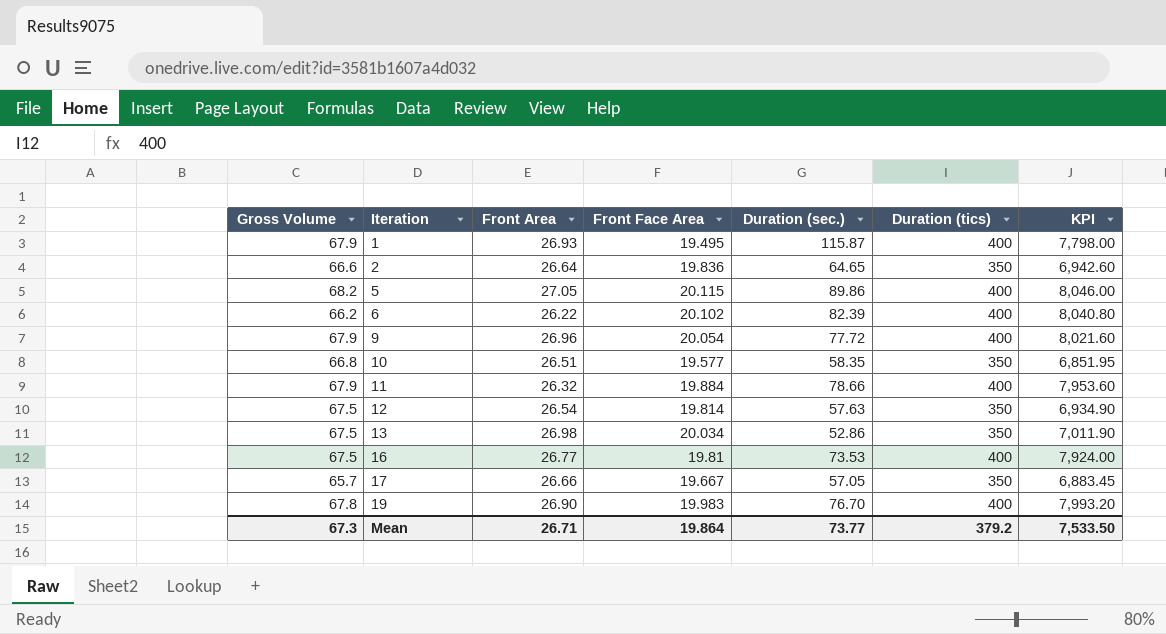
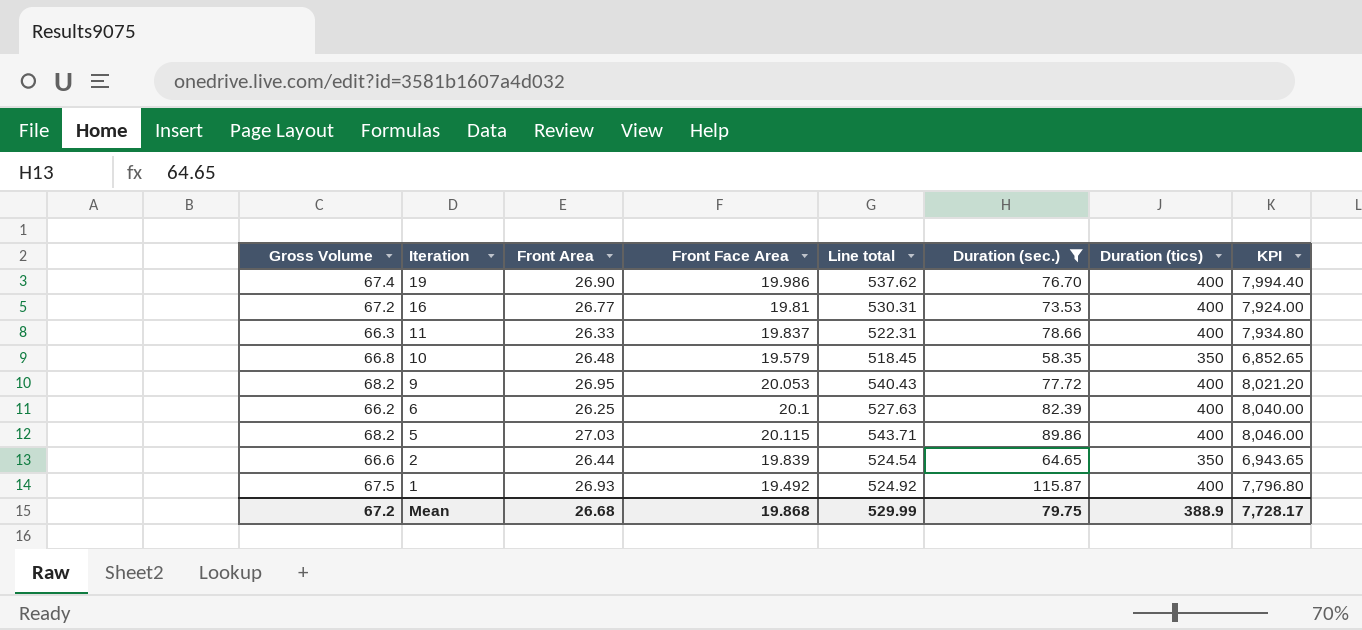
filter: none -> Duration (sec.) >= 58.35
row order: Iteration ascending -> Iteration descending
column Line total | formula: none -> [Front Area] * [Front Face Area]
19 | Gross Volume: 67.8 -> 67.4
19 | Front Face Area: 19.983 -> 19.986
19 | KPI: 7,993.20 -> 7,994.40
16 | Gross Volume: 67.5 -> 67.2
11 | Gross Volume: 67.9 -> 66.3
11 | Front Area: 26.32 -> 26.33
11 | Front Face Area: 19.884 -> 19.837
11 | KPI: 7,953.60 -> 7,934.80
10 | Front Area: 26.51 -> 26.48
10 | Front Face Area: 19.577 -> 19.579
10 | KPI: 6,851.95 -> 6,852.65
9 | Gross Volume: 67.9 -> 68.2
9 | Front Area: 26.96 -> 26.95
9 | Front Face Area: 20.054 -> 20.053
9 | KPI: 8,021.60 -> 8,021.20
6 | Front Area: 26.22 -> 26.25
6 | Front Face Area: 20.102 -> 20.1
6 | KPI: 8,040.80 -> 8,040.00
5 | Front Area: 27.05 -> 27.03
2 | Front Area: 26.64 -> 26.44
2 | Front Face Area: 19.836 -> 19.839
2 | KPI: 6,942.60 -> 6,943.65
1 | Gross Volume: 67.9 -> 67.5
1 | Front Face Area: 19.495 -> 19.492
1 | KPI: 7,798.00 -> 7,796.80
Mean | Gross Volume: 67.3 -> 67.2
Mean | Front Area: 26.71 -> 26.68
Mean | Front Face Area: 19.864 -> 19.868
Mean | Duration (sec.): 73.77 -> 79.75
Mean | Duration (tics): 379.2 -> 388.9
Mean | KPI: 7,533.50 -> 7,728.17

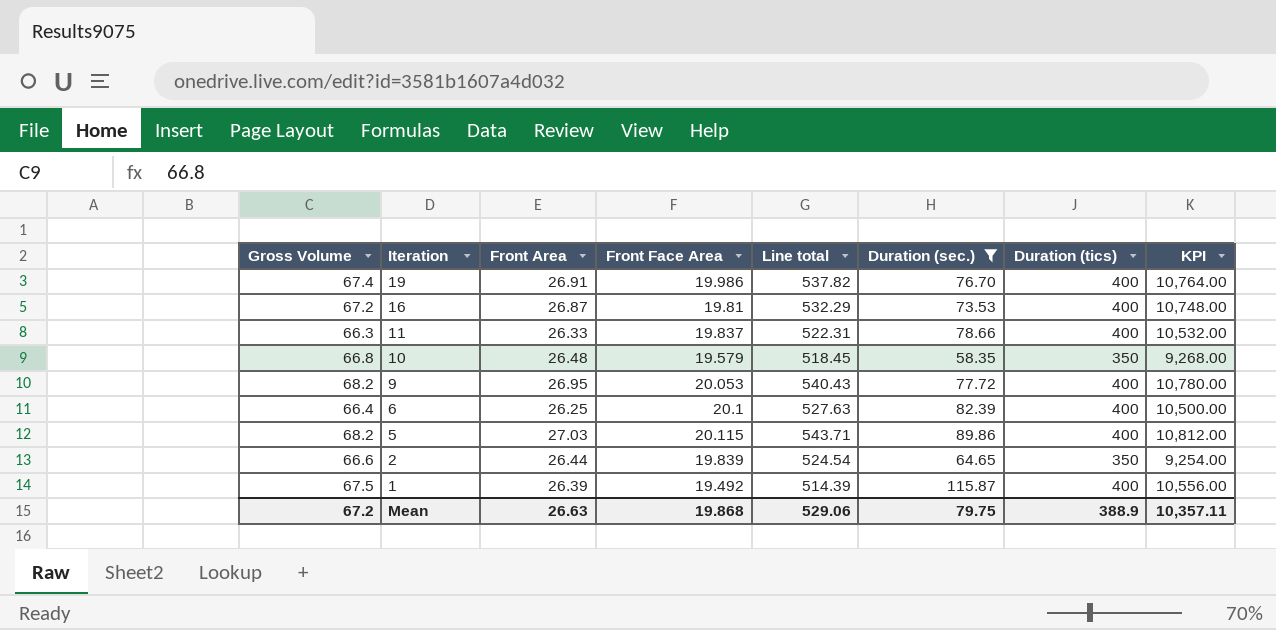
column KPI | formula: [Front Face Area] * [Duration (tics)] -> [Front Area] * [Duration (tics)]
19 | Front Area: 26.90 -> 26.91
19 | Line total: 537.62 -> 537.82
16 | Front Area: 26.77 -> 26.87
16 | Line total: 530.31 -> 532.29
6 | Gross Volume: 66.2 -> 66.4
1 | Front Area: 26.93 -> 26.39
1 | Line total: 524.92 -> 514.39
Mean | Front Area: 26.68 -> 26.63
Mean | Line total: 529.99 -> 529.06
Mean | KPI: 7,728.17 -> 10,357.11

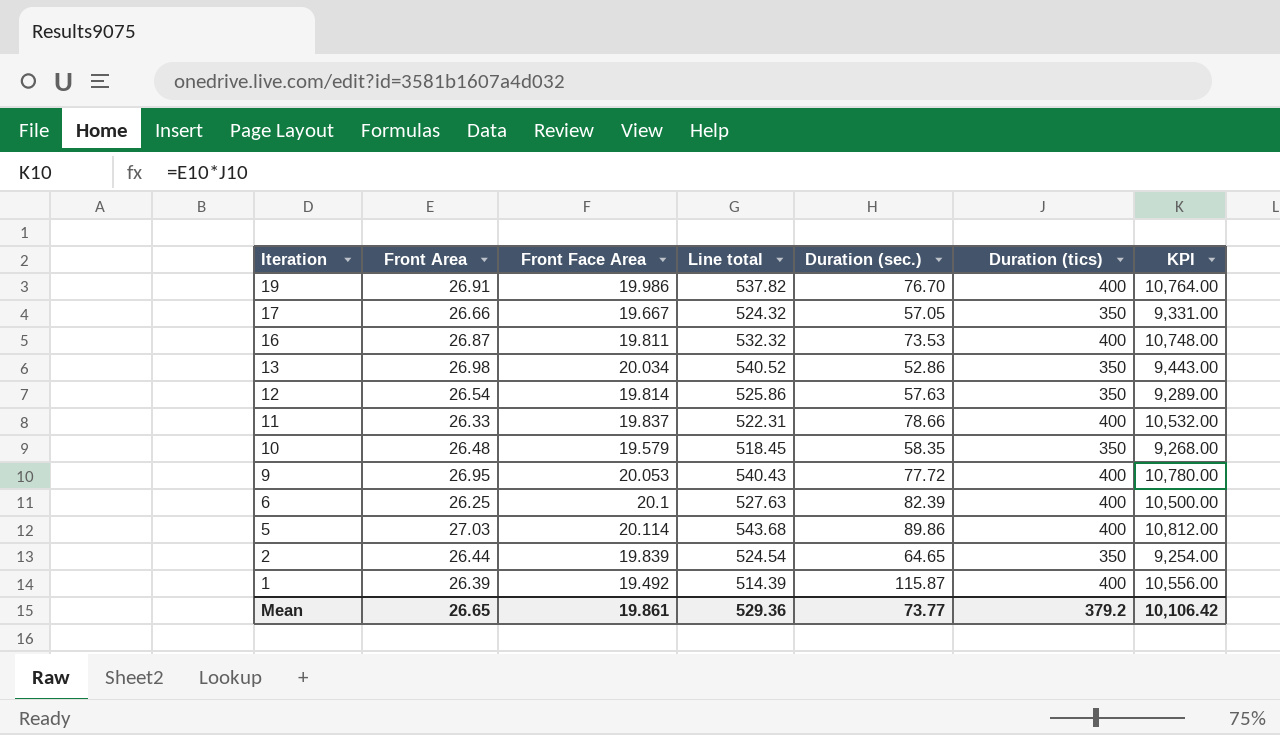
filter: Duration (sec.) >= 58.35 -> none
column Gross Volume | position: 1 -> none
16 | Front Face Area: 19.81 -> 19.811
16 | Line total: 532.29 -> 532.32
5 | Front Face Area: 20.115 -> 20.114
5 | Line total: 543.71 -> 543.68
Mean | Front Area: 26.63 -> 26.65
Mean | Front Face Area: 19.868 -> 19.861
Mean | Line total: 529.06 -> 529.36
Mean | Duration (sec.): 79.75 -> 73.77
Mean | Duration (tics): 388.9 -> 379.2
Mean | KPI: 10,357.11 -> 10,106.42

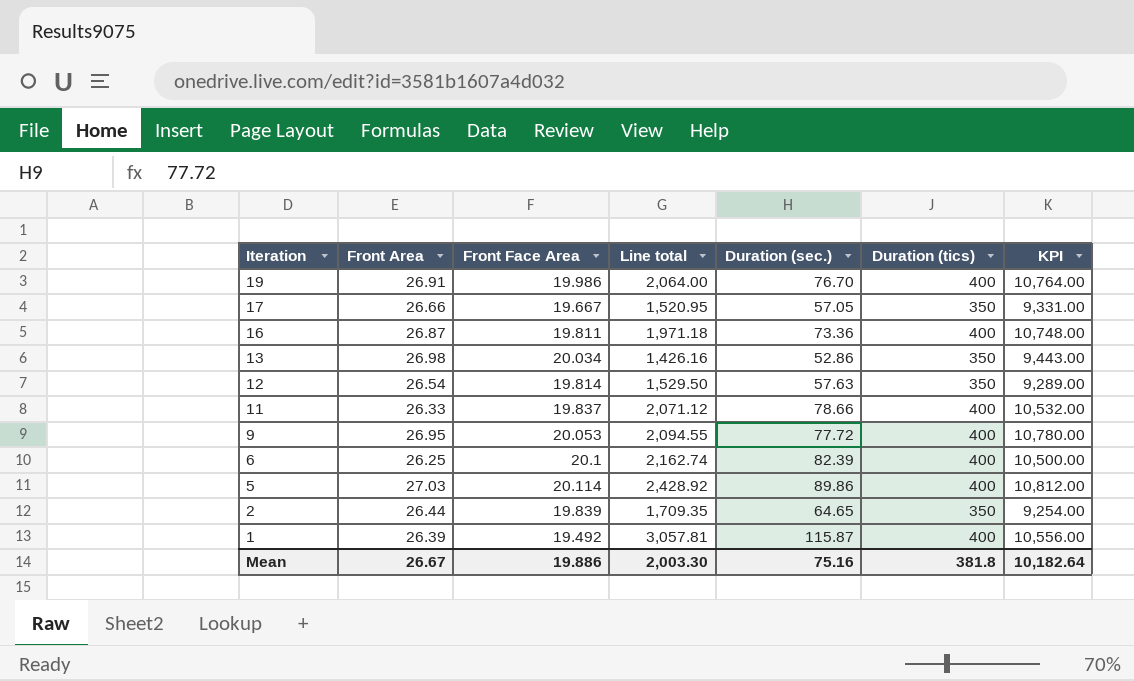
column Line total | formula: [Front Area] * [Front Face Area] -> [Front Area] * [Duration (sec.)]
row 10: 26.48 | 19.579 | 518.45 | 58.35 | 350 | 9,268.00 -> none
16 | Duration (sec.): 73.53 -> 73.36
Mean | Front Area: 26.65 -> 26.67
Mean | Front Face Area: 19.861 -> 19.886
Mean | Line total: 529.36 -> 2,003.30
Mean | Duration (sec.): 73.77 -> 75.16
Mean | Duration (tics): 379.2 -> 381.8
Mean | KPI: 10,106.42 -> 10,182.64

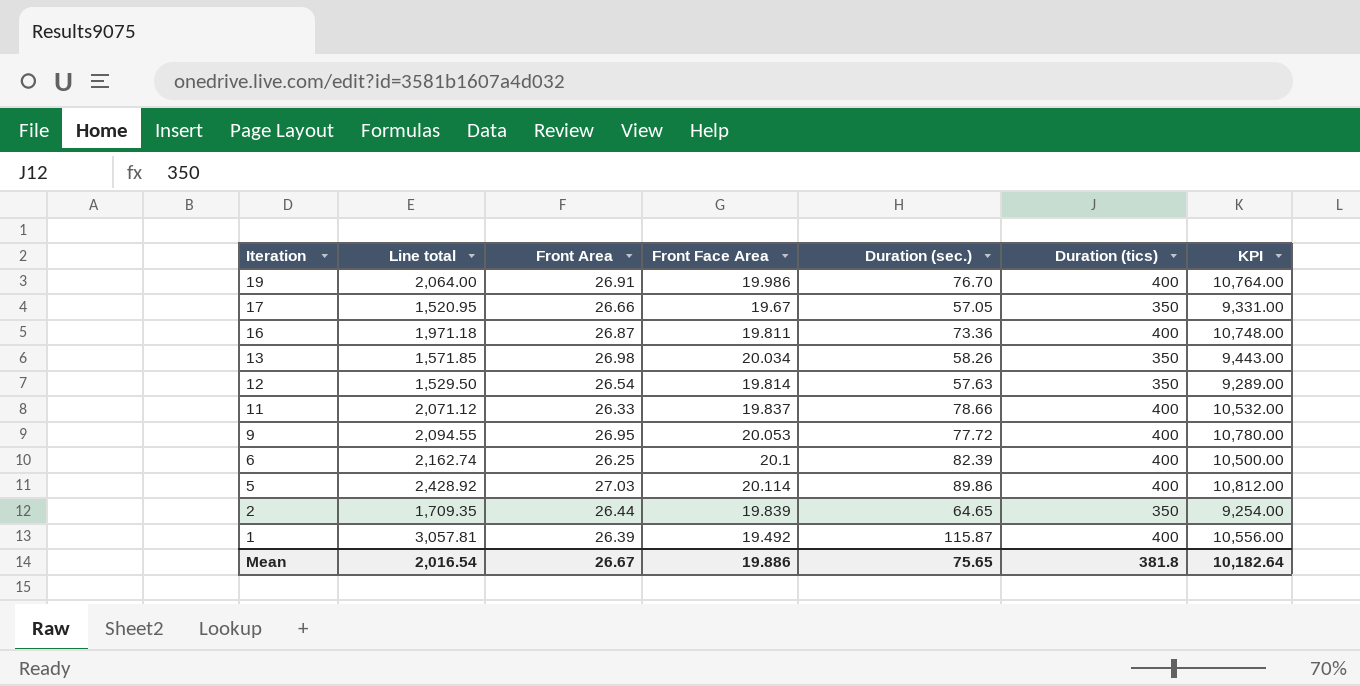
column Line total | position: 4 -> 2
17 | Front Face Area: 19.667 -> 19.67
13 | Line total: 1,426.16 -> 1,571.85
13 | Duration (sec.): 52.86 -> 58.26
Mean | Line total: 2,003.30 -> 2,016.54
Mean | Duration (sec.): 75.16 -> 75.65

